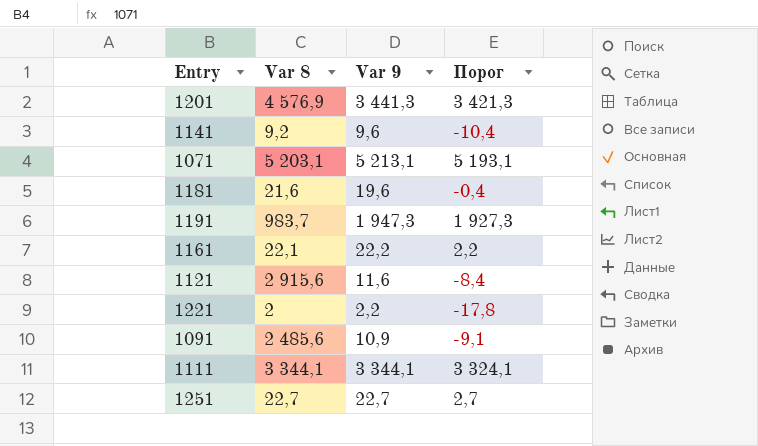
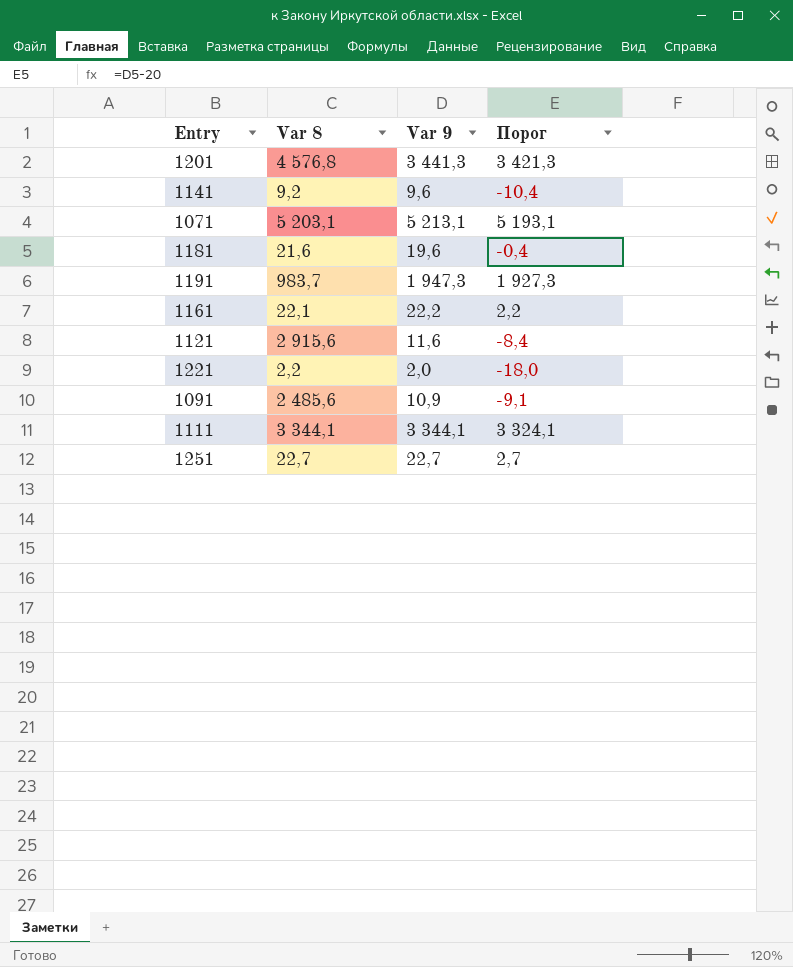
1201 | Var 8: 4 576,9 -> 4 576,8
1221 | Var 8: 2 -> 2,2
1221 | Var 9: 2,2 -> 2,0
1221 | Порог: -17,8 -> -18,0

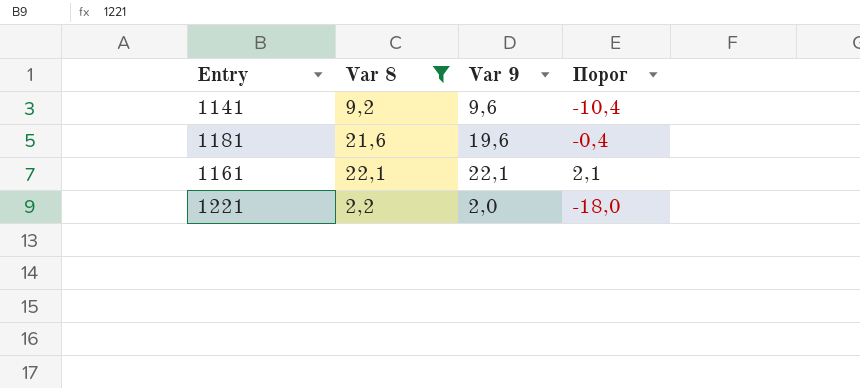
filter: none -> Var 8 <= 22,1
1161 | Var 9: 22,2 -> 22,1
1161 | Порог: 2,2 -> 2,1

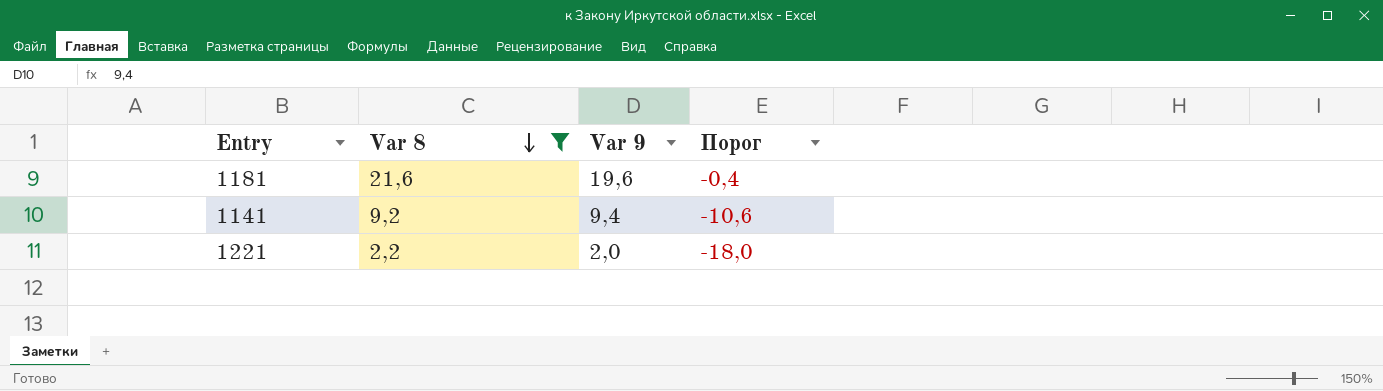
row order: none -> Var 8 descending
row 1161: 22,1 | 22,1 | 2,1 -> none
1141 | Var 9: 9,6 -> 9,4
1141 | Порог: -10,4 -> -10,6

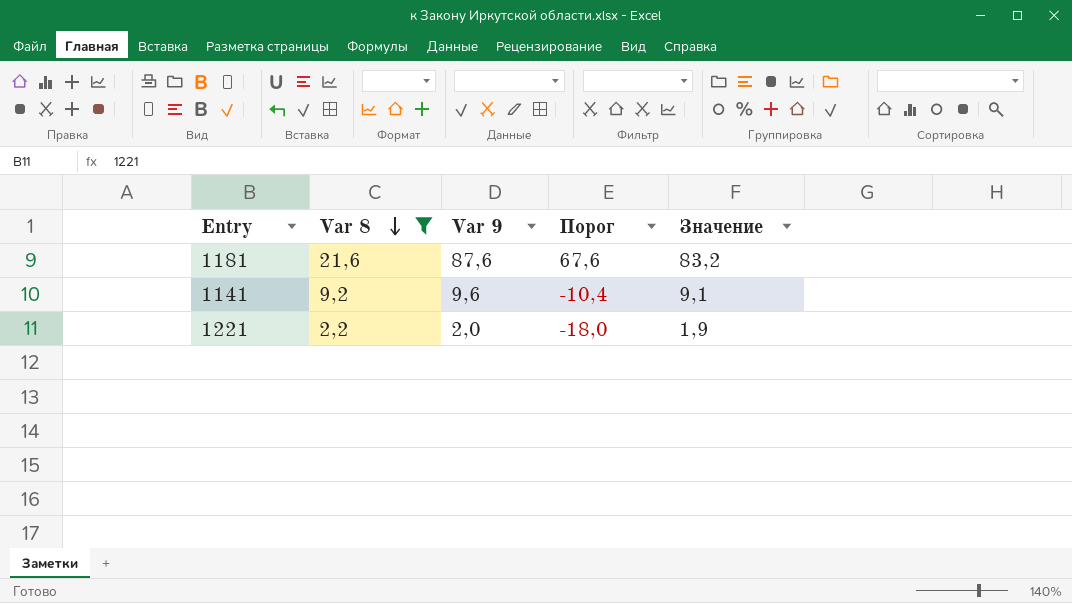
column Значение | formula: none -> [Var 9] * 0,95
1181 | Var 9: 19,6 -> 87,6
1181 | Порог: -0,4 -> 67,6
1141 | Var 9: 9,4 -> 9,6
1141 | Порог: -10,6 -> -10,4

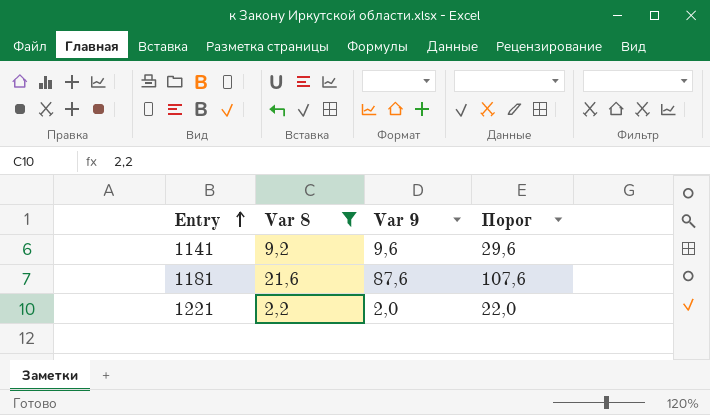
row order: Var 8 descending -> Entry ascending
column Значение | formula: [Var 9] * 0,95 -> none
column Порог | formula: [Var 9] - 20 -> [Var 9] + 20

